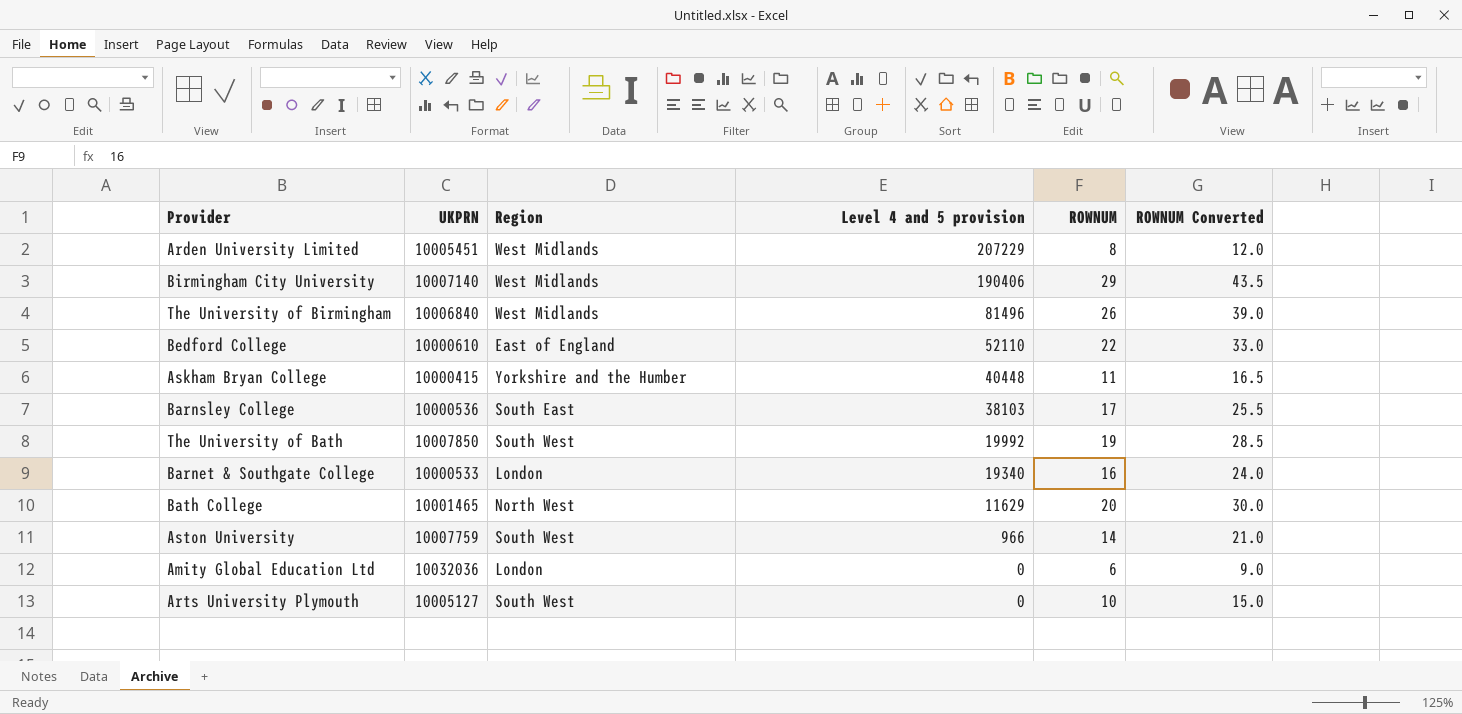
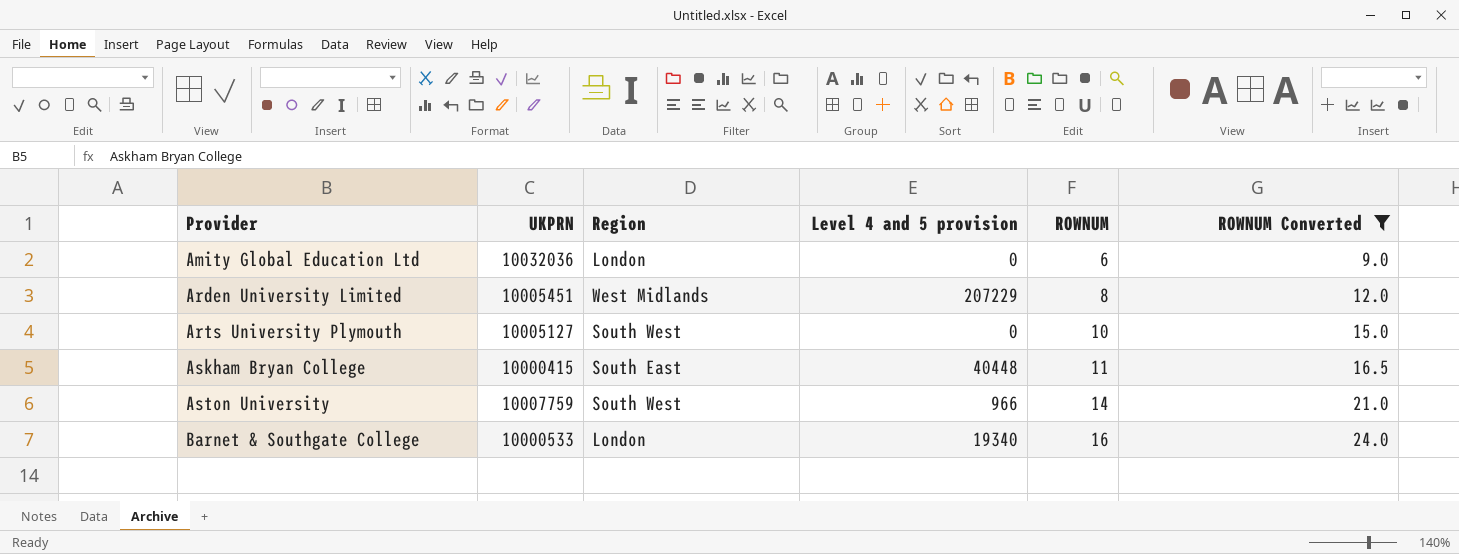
filter: none -> ROWNUM Converted <= 24.0
row order: Level 4 and 5 provision descending -> Provider ascending
Askham Bryan College | Region: Yorkshire and the Humber -> South East

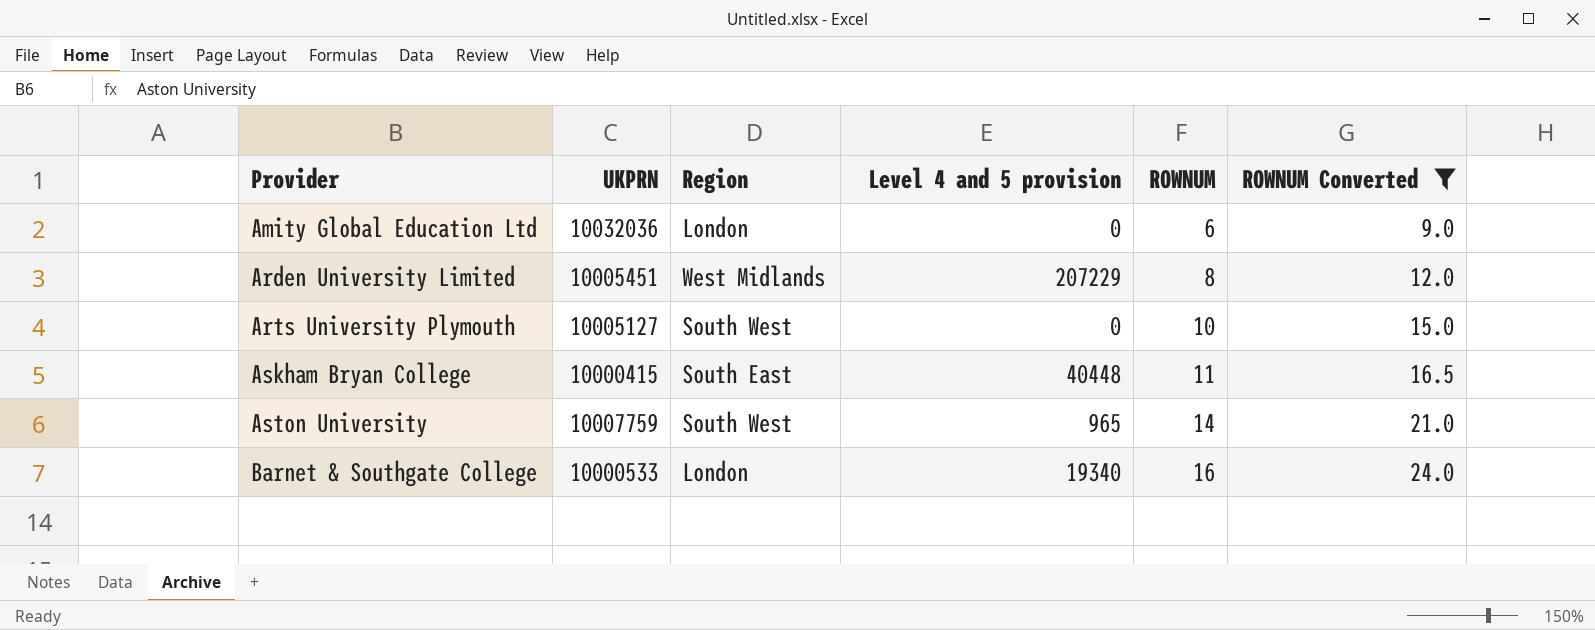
Aston University | Level 4 and 5 provision: 966 -> 965

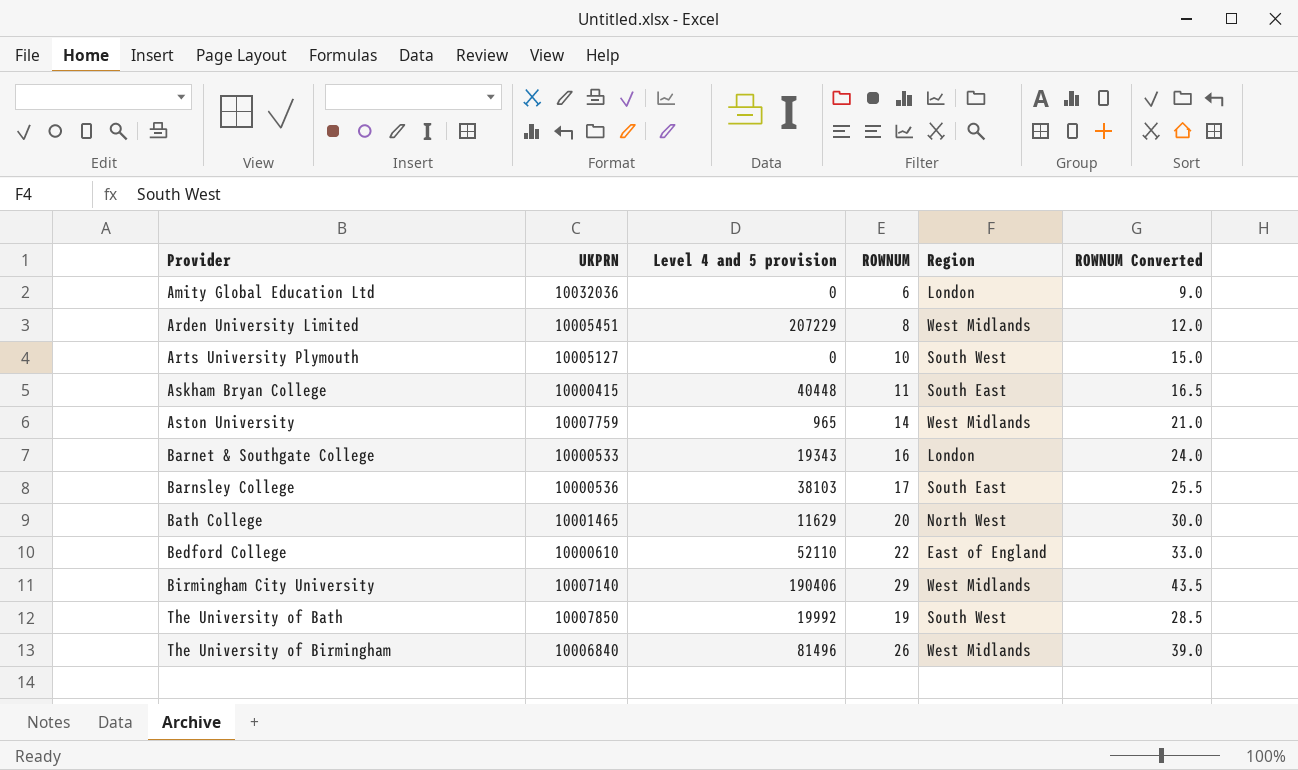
filter: ROWNUM Converted <= 24.0 -> none
column Region | position: 3 -> 5
Aston University | Region: South West -> West Midlands
Barnet & Southgate College | Level 4 and 5 provision: 19340 -> 19343

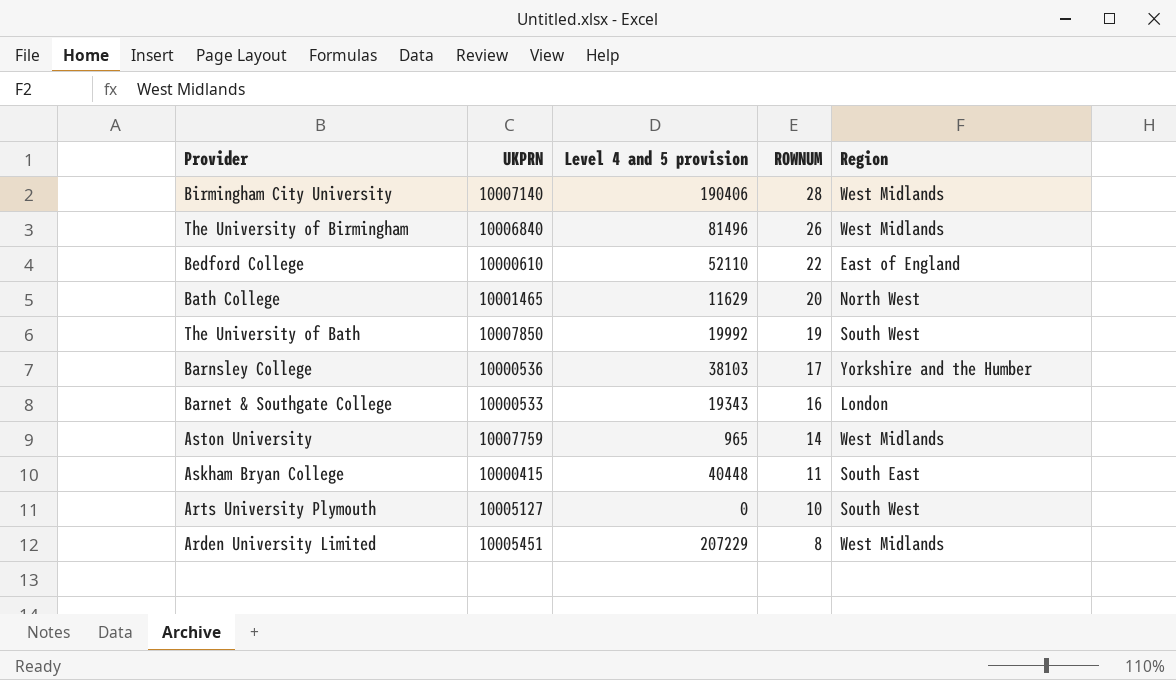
row order: Provider ascending -> ROWNUM descending
column ROWNUM Converted | formula: [ROWNUM] * 1.5 -> none
row Amity Global Education Ltd: 10032036 | 0 | 6 | London | 9.0 -> none
Birmingham City University | ROWNUM: 29 -> 28
Barnsley College | Region: South East -> Yorkshire and the Humber

